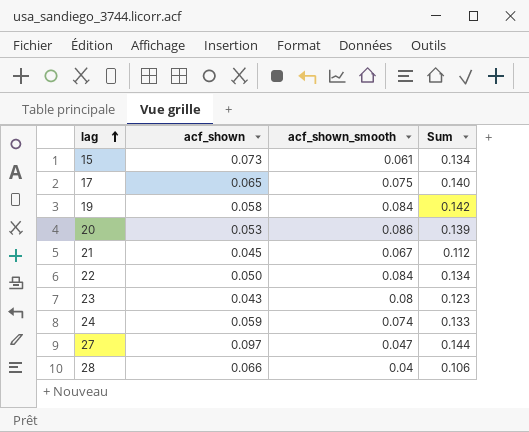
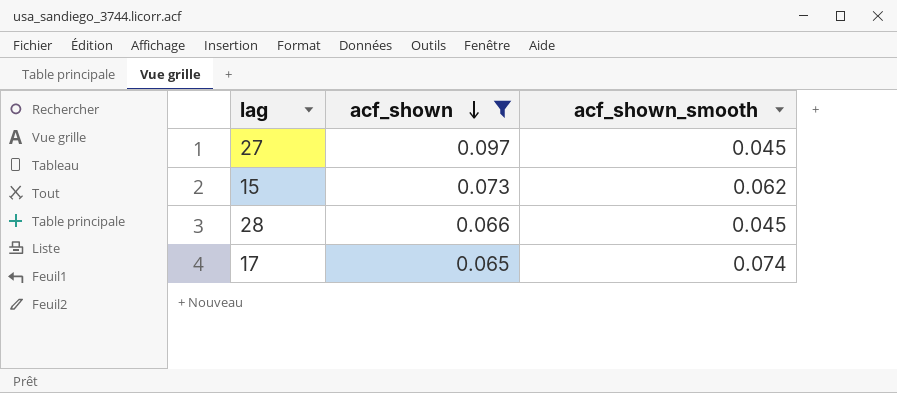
filter: none -> acf_shown >= 0.065
row order: lag ascending -> acf_shown descending
column Sum | formula: [acf_shown] + [acf_shown_smooth] -> none
27 | acf_shown_smooth: 0.047 -> 0.045
15 | acf_shown_smooth: 0.061 -> 0.062
28 | acf_shown_smooth: 0.04 -> 0.045
17 | acf_shown_smooth: 0.075 -> 0.074

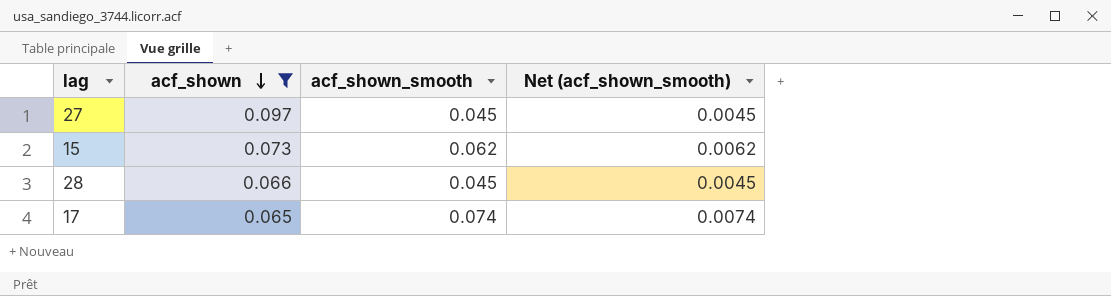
column Net (acf_shown_smooth) | formula: none -> [acf_shown_smooth] * 0.1

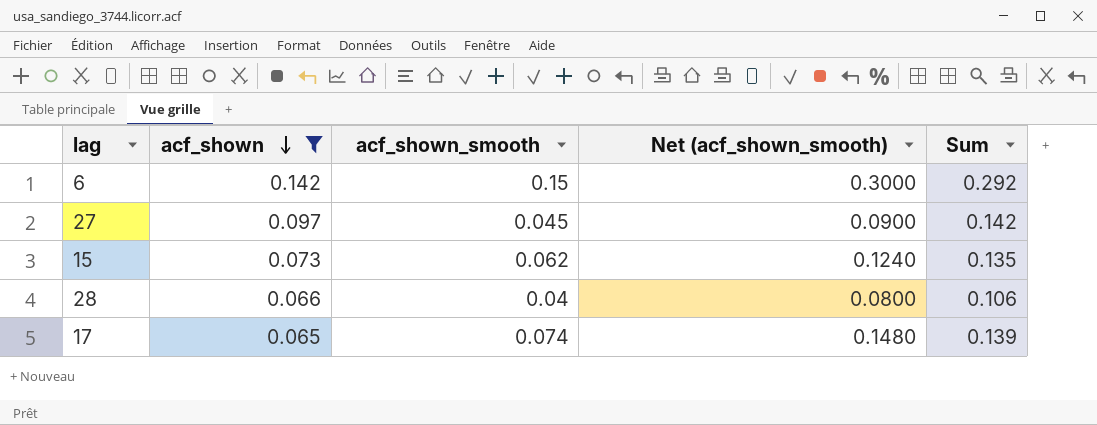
column Net (acf_shown_smooth) | formula: [acf_shown_smooth] * 0.1 -> [acf_shown_smooth] * 2
column Sum | formula: none -> [acf_shown] + [acf_shown_smooth]
row 6: none -> 0.142 | 0.15 | 0.3000 | 0.292
28 | acf_shown_smooth: 0.045 -> 0.04

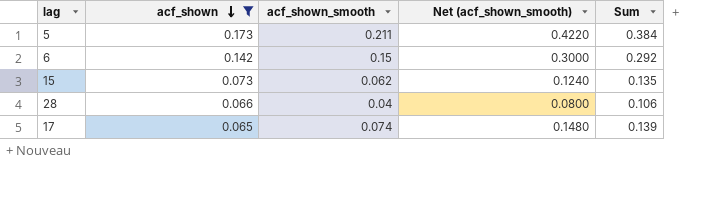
row 27: 0.097 | 0.045 | 0.0900 | 0.142 -> none
row 5: none -> 0.173 | 0.211 | 0.4220 | 0.384

